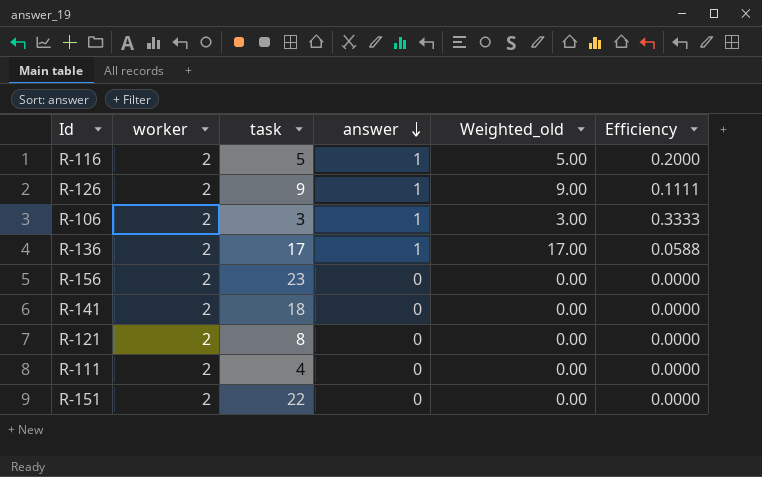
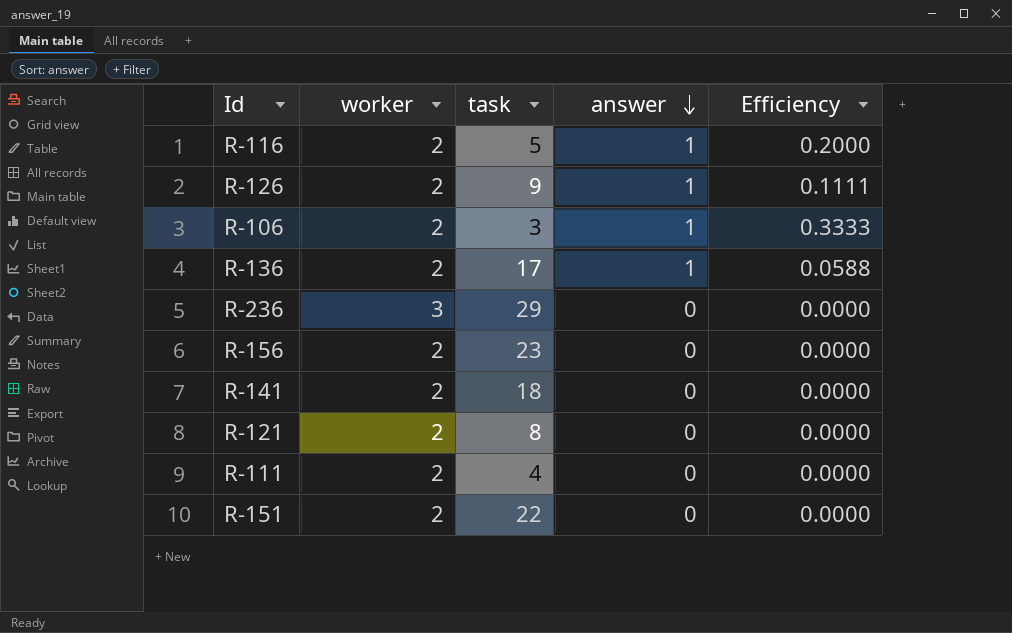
column Weighted_old | formula: [task] * [answer] -> none
row R-236: none -> 3 | 29 | 0 | 0.0000

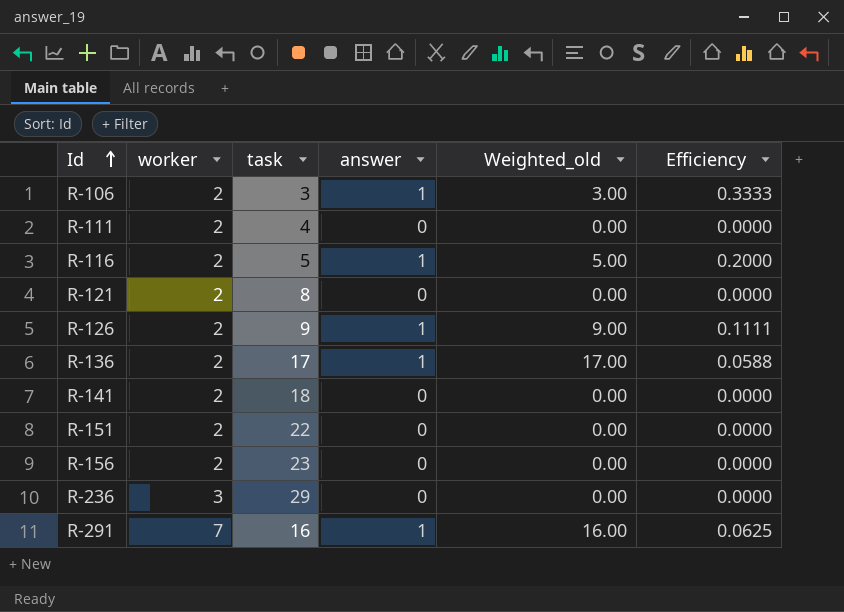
row order: answer descending -> Id ascending
column Weighted_old | formula: none -> [task] * [answer]
row R-291: none -> 7 | 16 | 1 | 16.00 | 0.0625

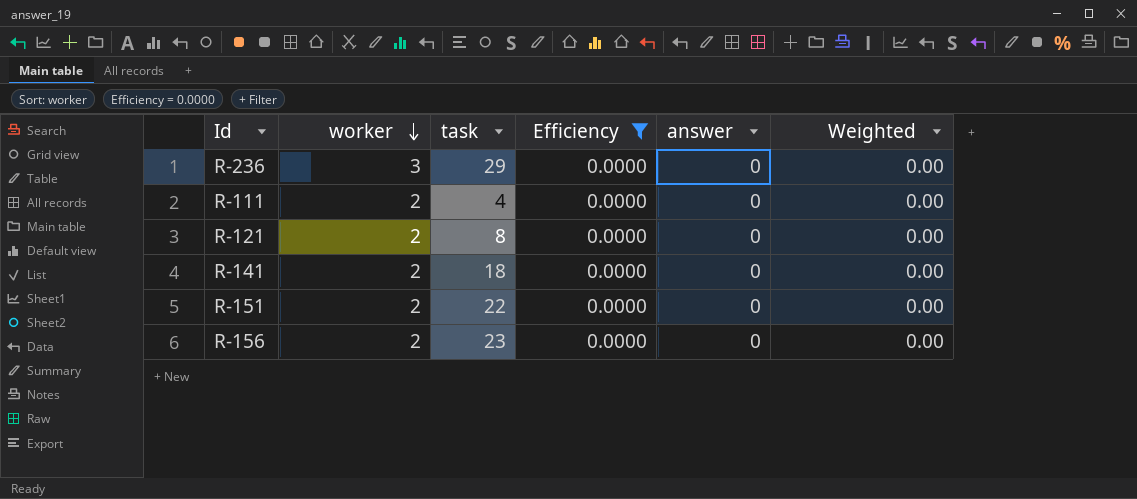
filter: none -> Efficiency = 0.0000
row order: Id ascending -> worker descending
column Efficiency | position: 6 -> 4
column name: Weighted_old -> Weighted

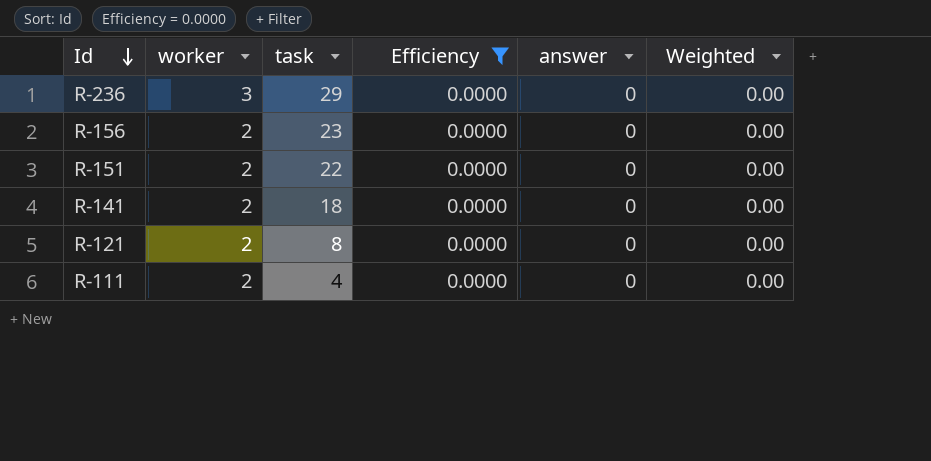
row order: worker descending -> Id descending

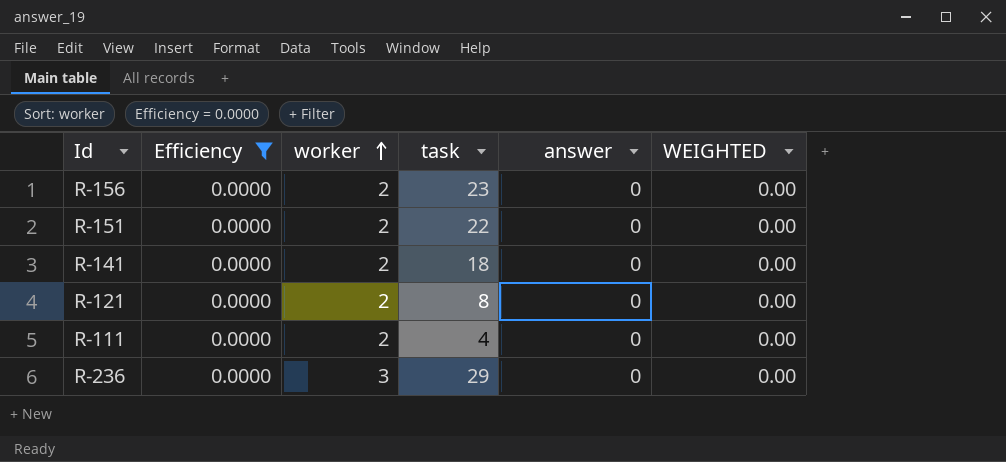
row order: Id descending -> worker ascending
column Efficiency | position: 4 -> 2
column name: Weighted -> WEIGHTED

